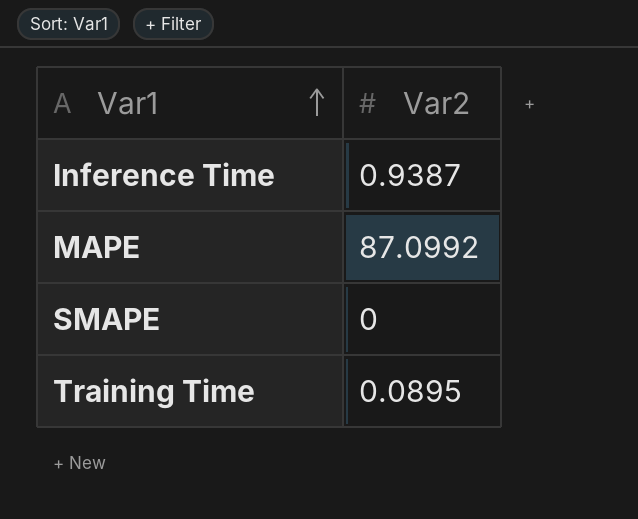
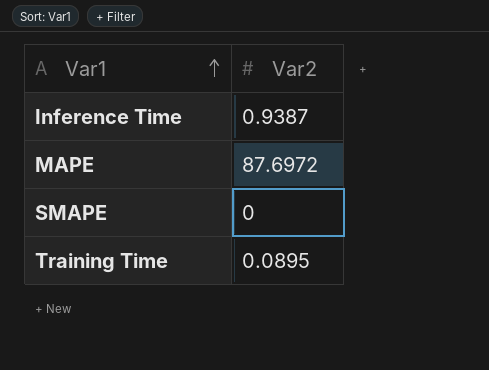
MAPE | Var2: 87.0992 -> 87.6972

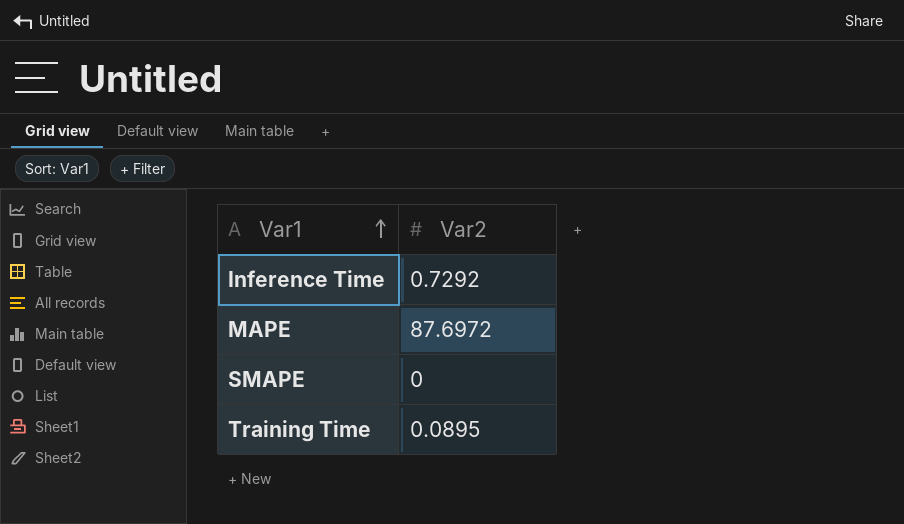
Inference Time | Var2: 0.9387 -> 0.7292

